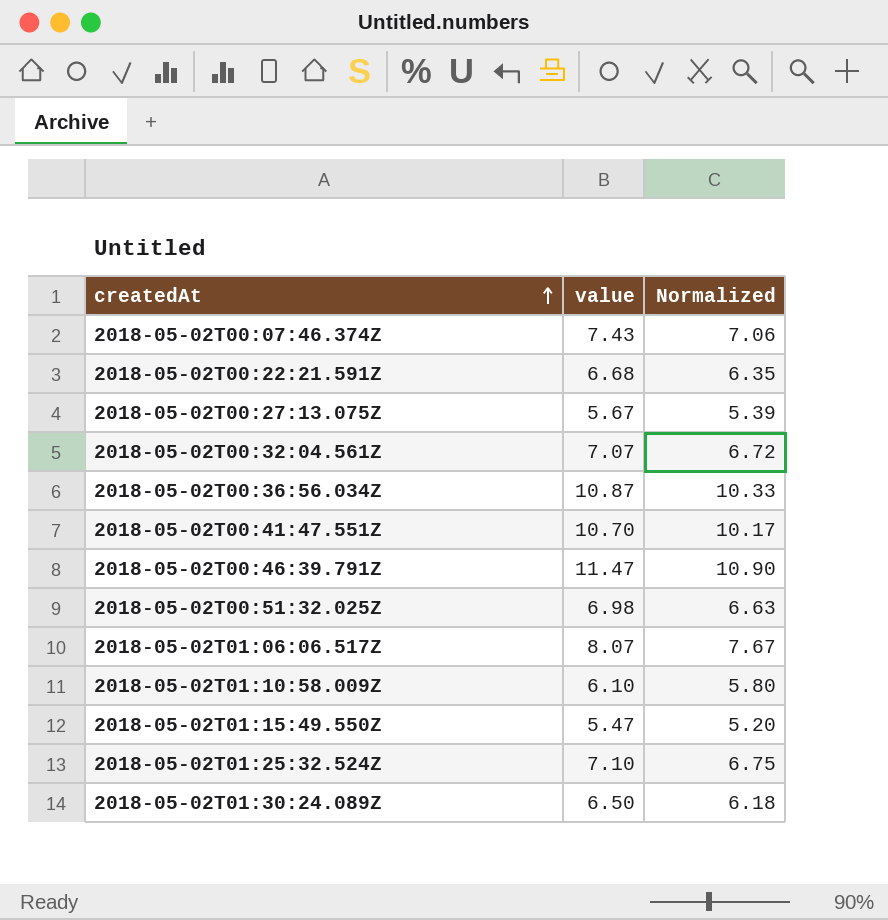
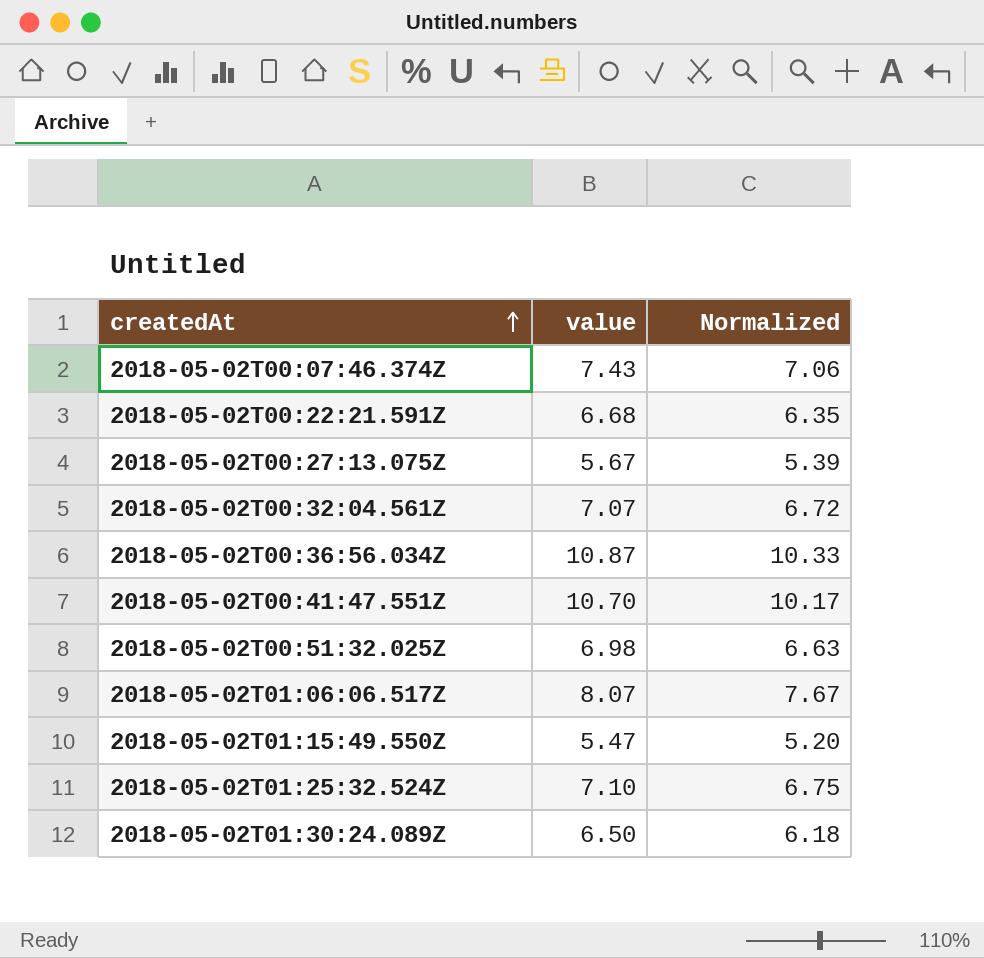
row 2018-05-02T00:46:39.791Z: 11.47 | 10.90 -> none
row 2018-05-02T01:10:58.009Z: 6.10 | 5.80 -> none

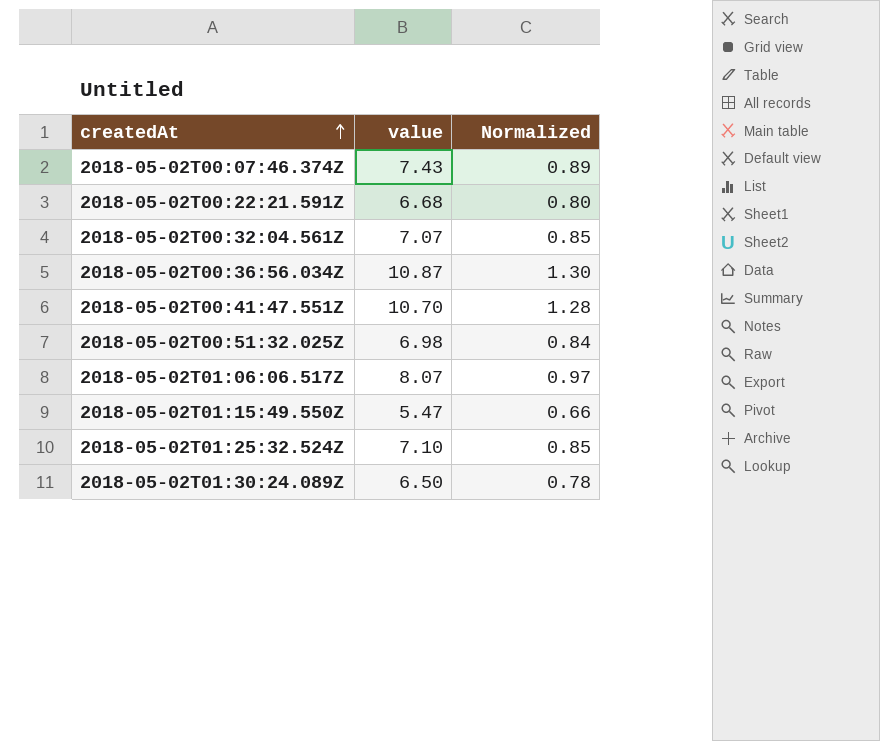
column Normalized | formula: [value] * 0.95 -> [value] * 0.12
row 2018-05-02T00:27:13.075Z: 5.67 | 5.39 -> none

